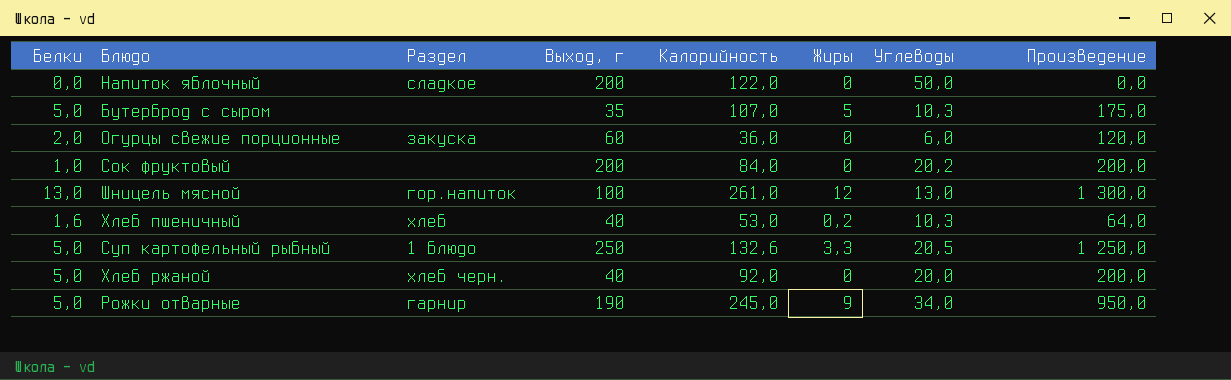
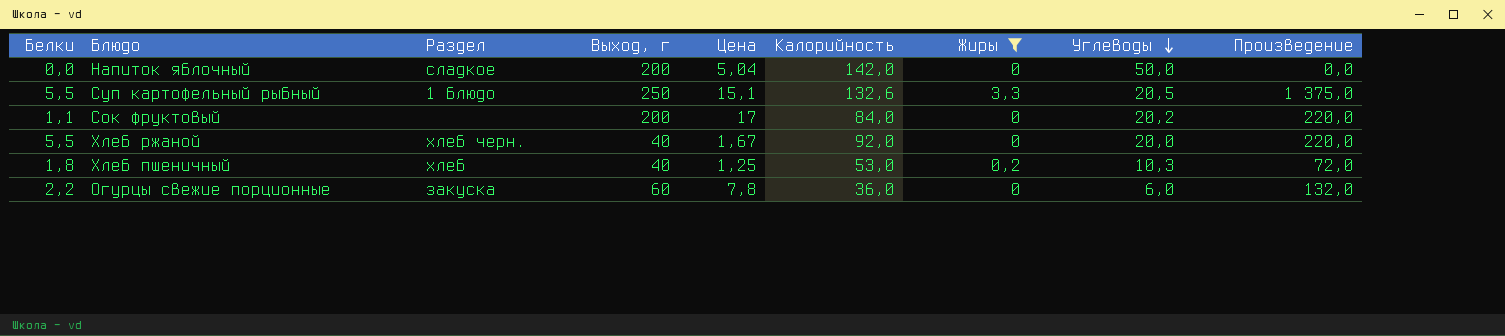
filter: none -> Жиры <= 3,3
row order: none -> Углеводы descending
column Цена | position: none -> 5
Напиток яблочный | Калорийность: 122,0 -> 142,0
Суп картофельный рыбный | Белки: 5,0 -> 5,5
Суп картофельный рыбный | Произведение: 1 250,0 -> 1 375,0
Сок фруктовый | Белки: 1,0 -> 1,1
Сок фруктовый | Произведение: 200,0 -> 220,0
Хлеб ржаной | Белки: 5,0 -> 5,5
Хлеб ржаной | Произведение: 200,0 -> 220,0
Хлеб пшеничный | Белки: 1,6 -> 1,8
Хлеб пшеничный | Произведение: 64,0 -> 72,0
Огурцы свежие порционные | Белки: 2,0 -> 2,2
Огурцы свежие порционные | Произведение: 120,0 -> 132,0

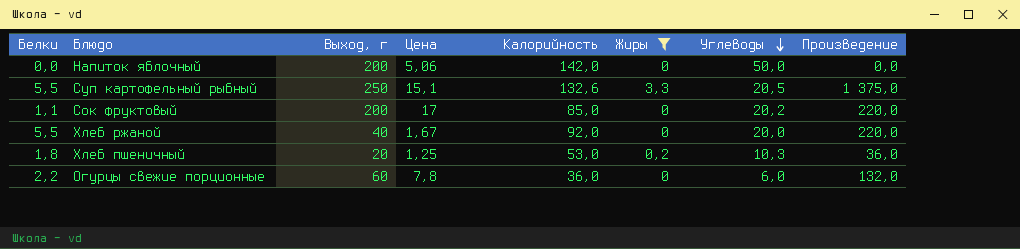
column Раздел | position: 3 -> none
Напиток яблочный | Цена: 5,04 -> 5,06
Сок фруктовый | Калорийность: 84,0 -> 85,0
Хлеб пшеничный | Выход, г: 40 -> 20
Хлеб пшеничный | Произведение: 72,0 -> 36,0

